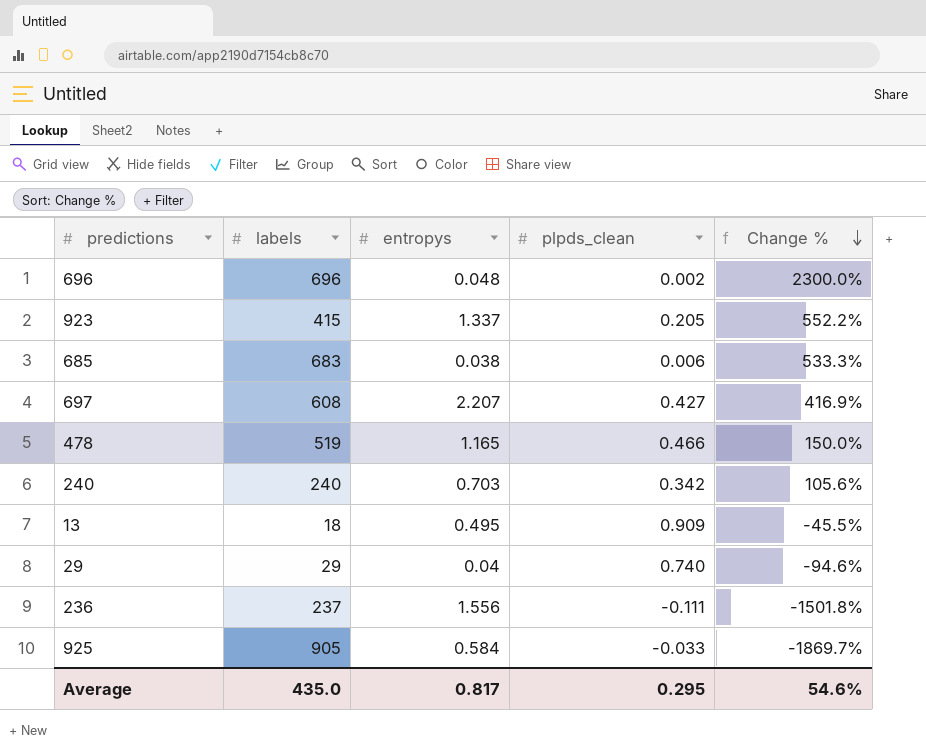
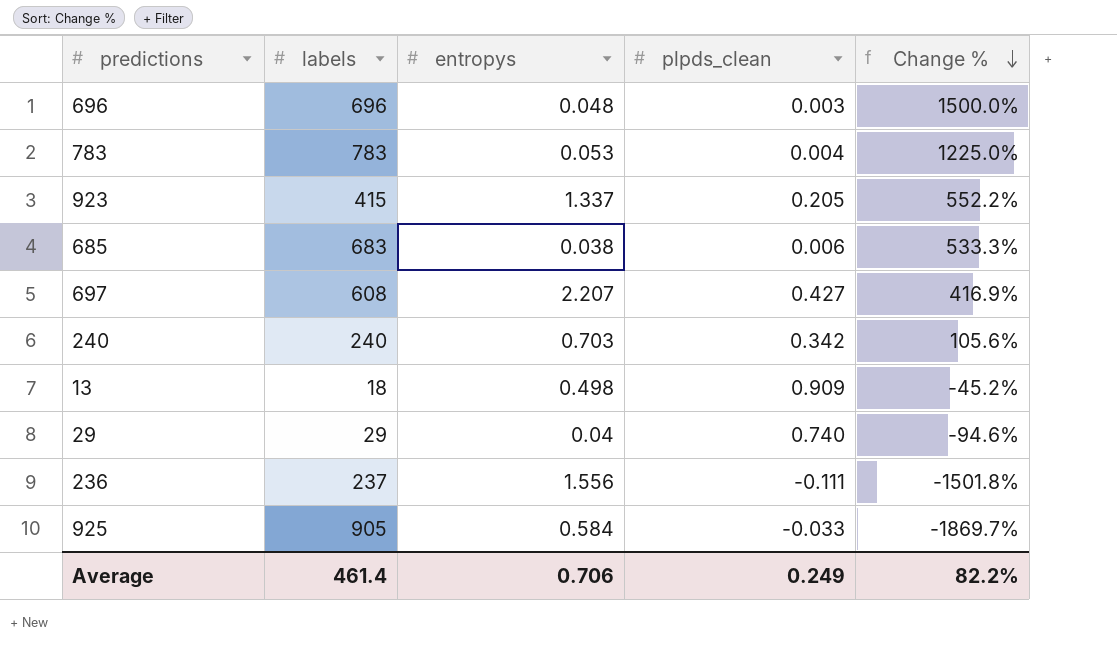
row 478: 519 | 1.165 | 0.466 | 150.0% -> none
696 | plpds_clean: 0.002 -> 0.003
696 | Change %: 2300.0% -> 1500.0%
row 783: none -> 783 | 0.053 | 0.004 | 1225.0%
13 | entropys: 0.495 -> 0.498
13 | Change %: -45.5% -> -45.2%
Average | labels: 435.0 -> 461.4
Average | entropys: 0.817 -> 0.706
Average | plpds_clean: 0.295 -> 0.249
Average | Change %: 54.6% -> 82.2%

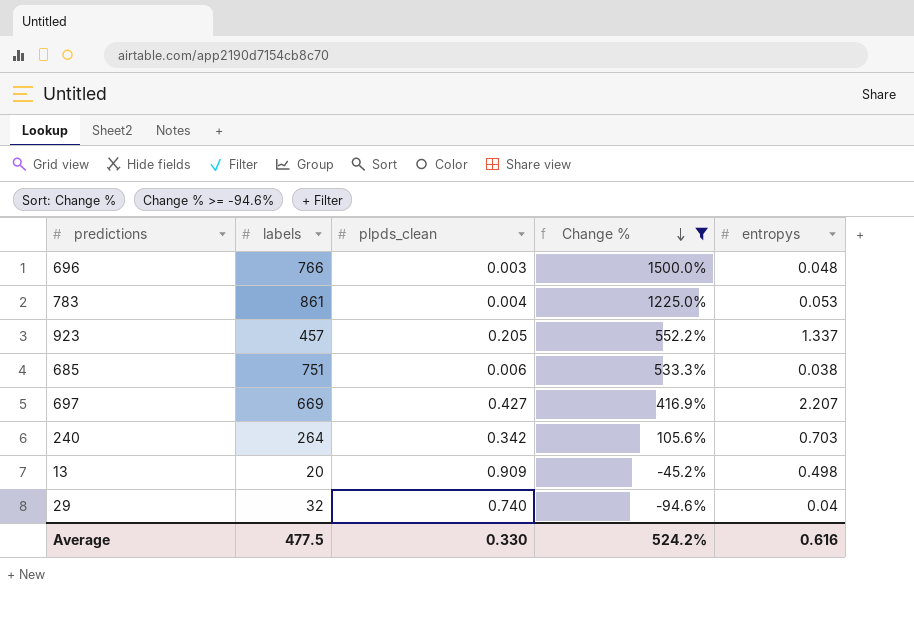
filter: none -> Change % >= -94.6%
column entropys | position: 3 -> 5
696 | labels: 696 -> 766
783 | labels: 783 -> 861
923 | labels: 415 -> 457
685 | labels: 683 -> 751
697 | labels: 608 -> 669
240 | labels: 240 -> 264
13 | labels: 18 -> 20
29 | labels: 29 -> 32
Average | labels: 461.4 -> 477.5
Average | plpds_clean: 0.249 -> 0.330
Average | Change %: 82.2% -> 524.2%
Average | entropys: 0.706 -> 0.616

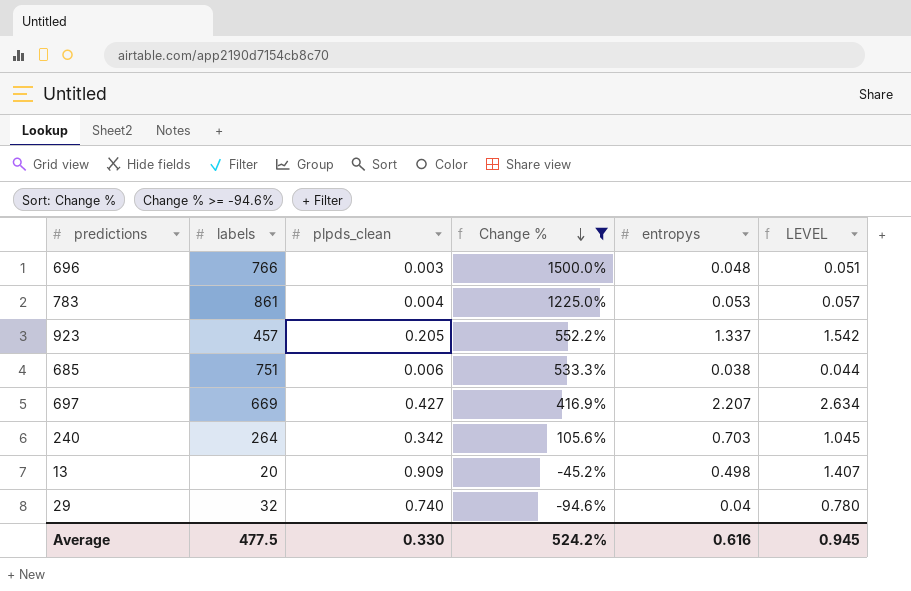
column LEVEL | formula: none -> [plpds_clean] + [entropys]

